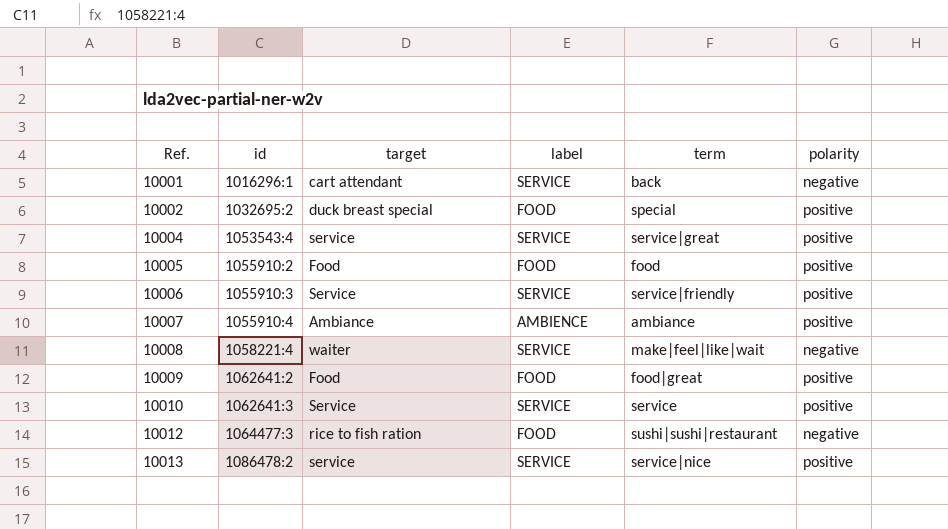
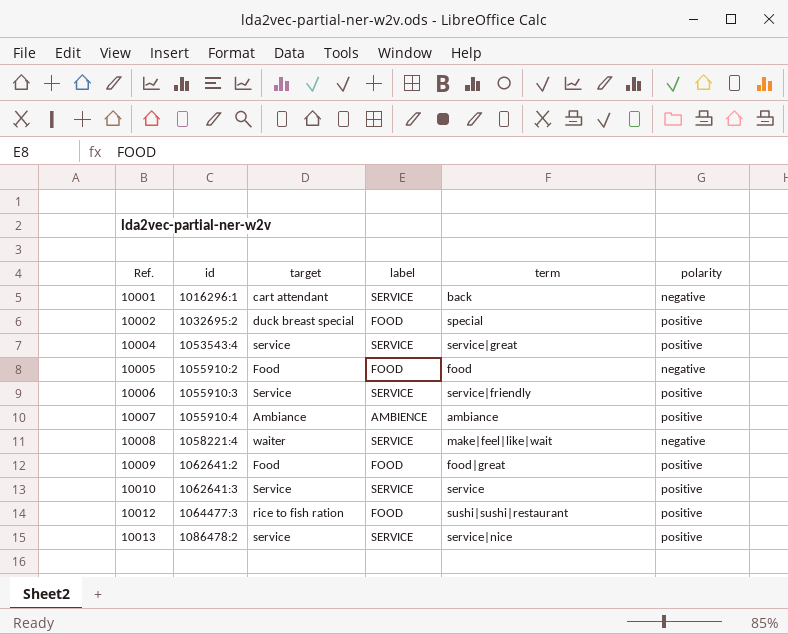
10005 | polarity: positive -> negative
10012 | polarity: negative -> positive

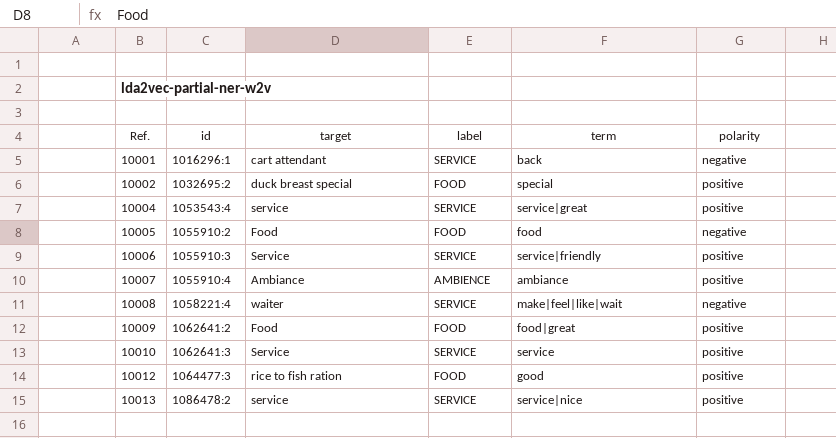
10012 | term: sushi|sushi|restaurant -> good

